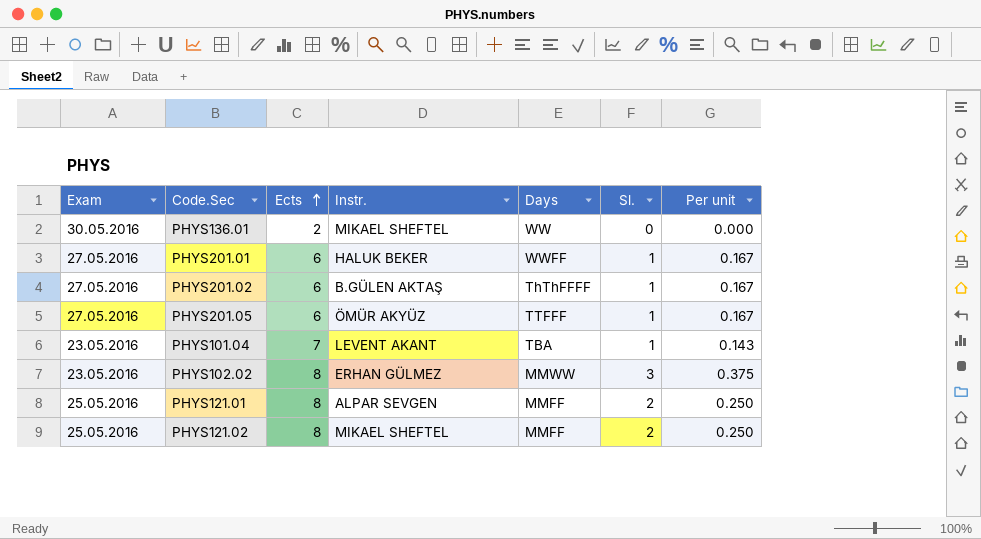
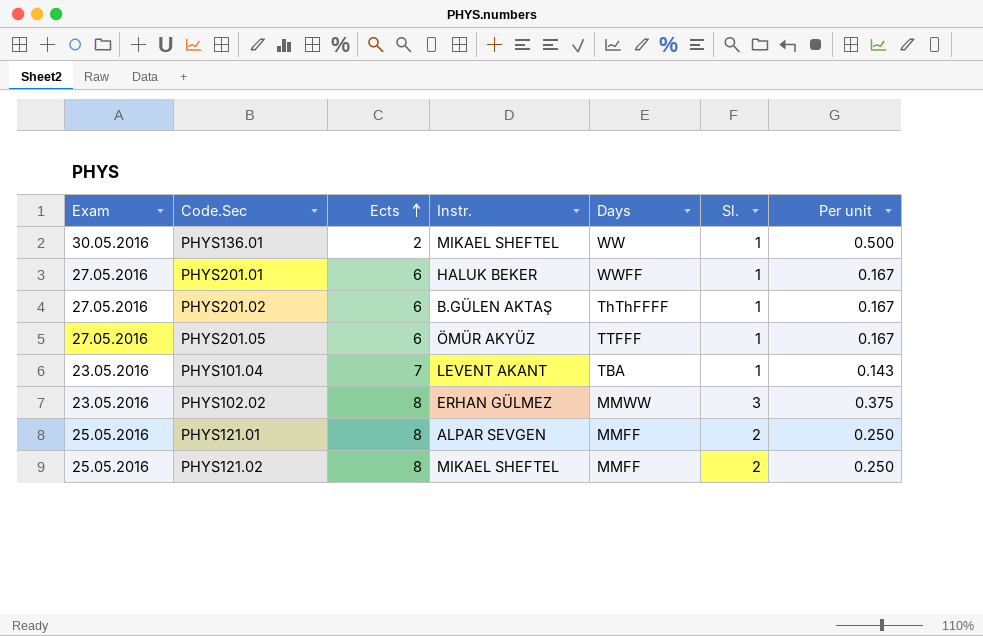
PHYS136.01 | Sl.: 0 -> 1
PHYS136.01 | Per unit: 0.000 -> 0.500

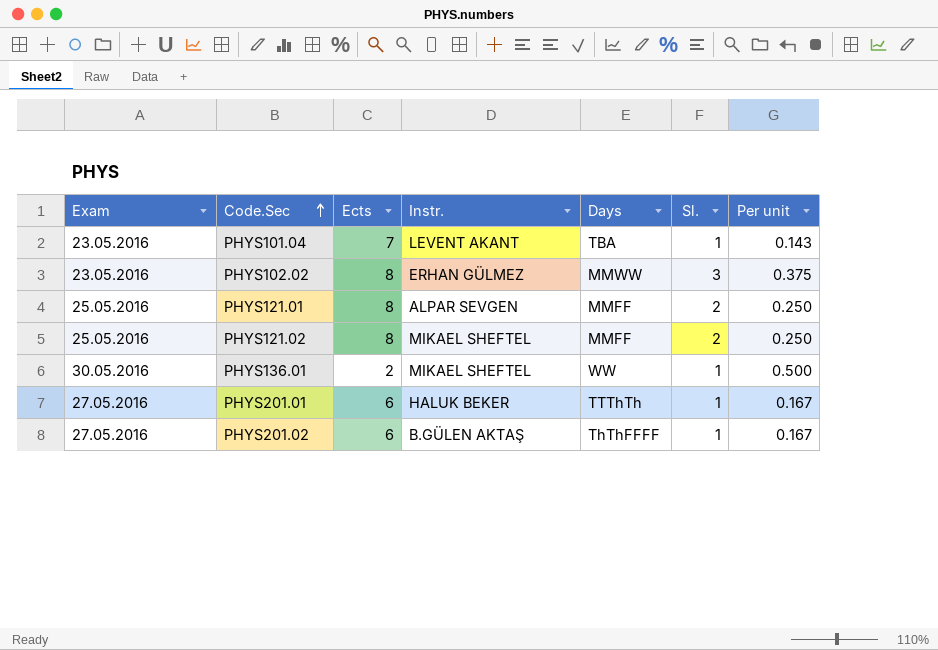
row order: Ects ascending -> Code.Sec ascending
row PHYS201.05: 27.05.2016 | 6 | ÖMÜR AKYÜZ | TTFFF | 1 | 0.167 -> none
PHYS201.01 | Days: WWFF -> TTThTh

